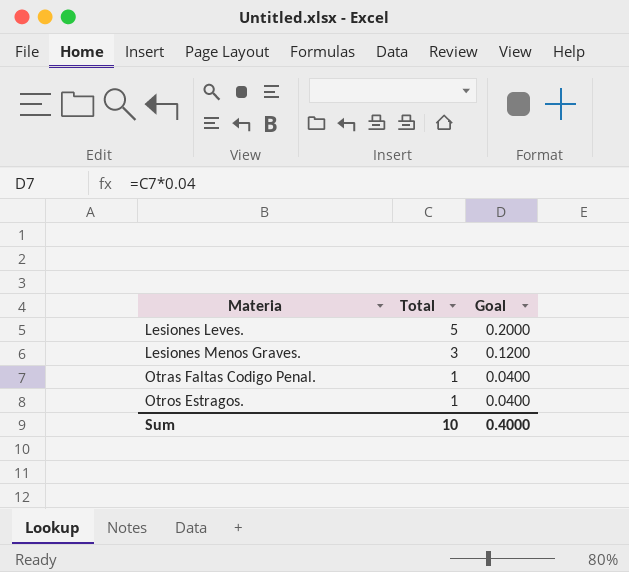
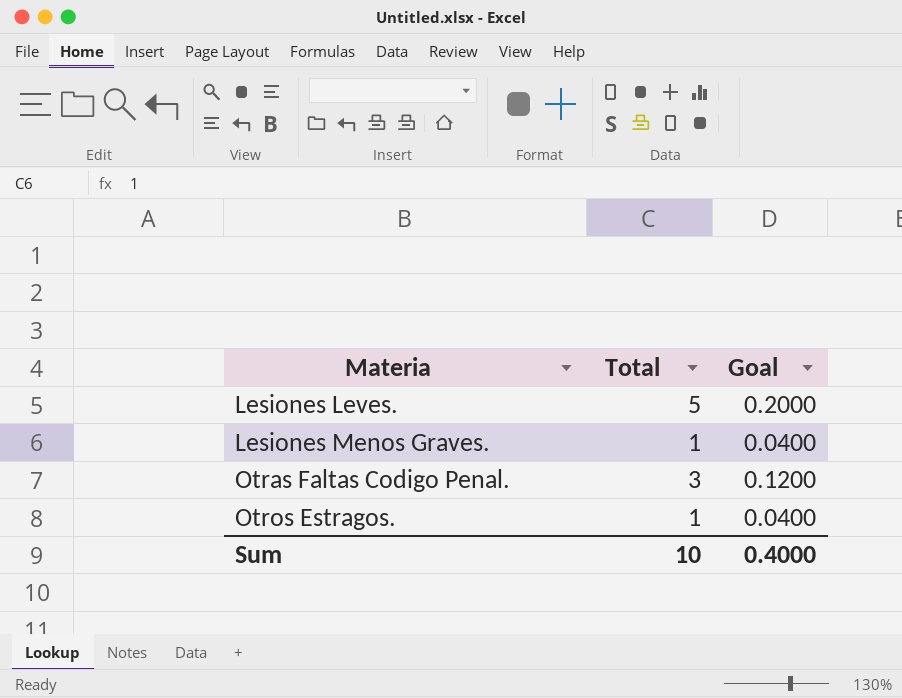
Lesiones Menos Graves. | Total: 3 -> 1
Lesiones Menos Graves. | Goal: 0.1200 -> 0.0400
Otras Faltas Codigo Penal. | Total: 1 -> 3
Otras Faltas Codigo Penal. | Goal: 0.0400 -> 0.1200

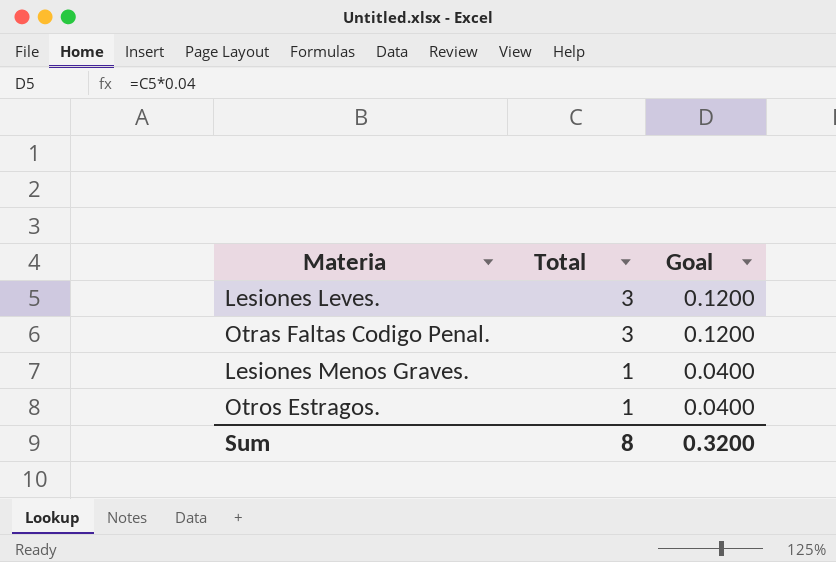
row order: Materia ascending -> Total descending
Lesiones Leves. | Total: 5 -> 3
Lesiones Leves. | Goal: 0.2000 -> 0.1200
Sum | Total: 10 -> 8
Sum | Goal: 0.4000 -> 0.3200

